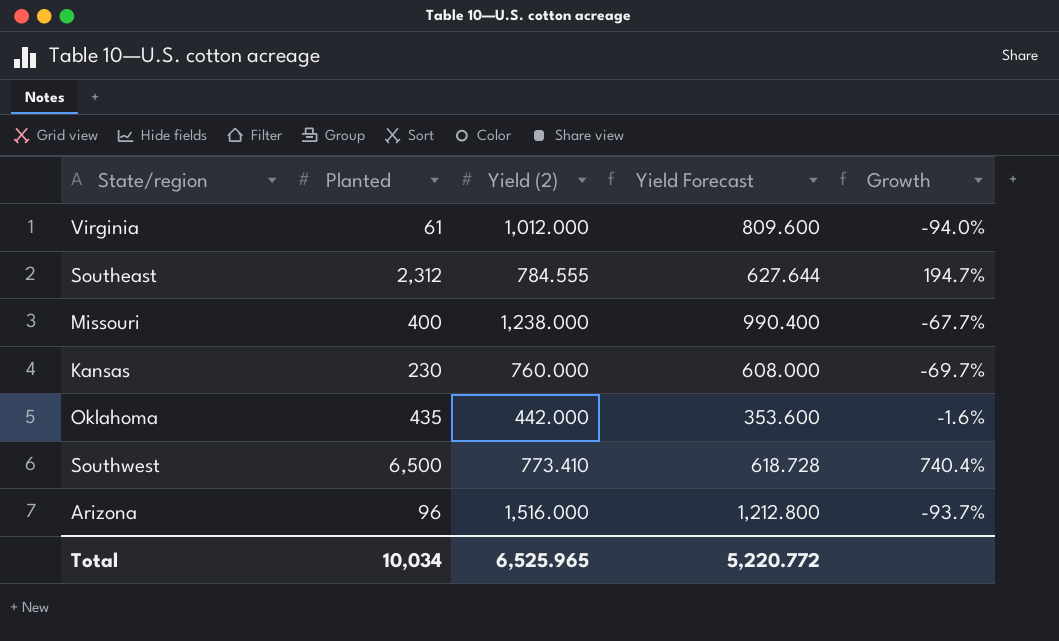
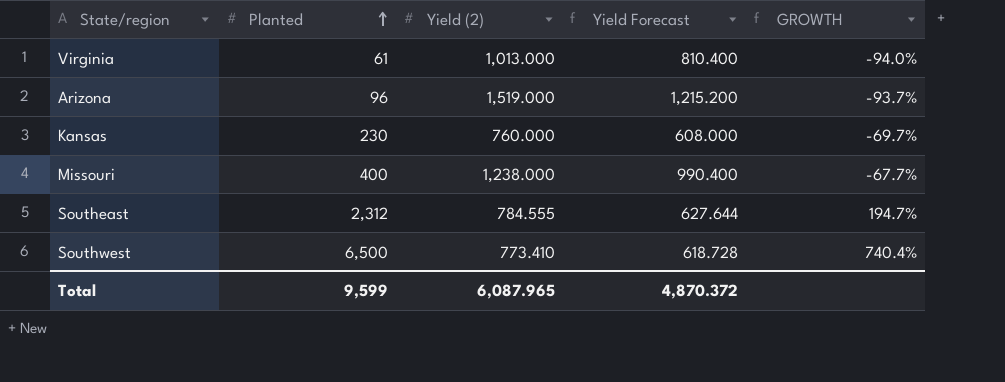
row order: none -> Planted ascending
column name: Growth -> GROWTH
row Oklahoma: 435 | 442.000 | 353.600 | -1.6% -> none
Virginia | Yield (2): 1,012.000 -> 1,013.000
Virginia | Yield Forecast: 809.600 -> 810.400
Arizona | Yield (2): 1,516.000 -> 1,519.000
Arizona | Yield Forecast: 1,212.800 -> 1,215.200
Total | Planted: 10,034 -> 9,599
Total | Yield (2): 6,525.965 -> 6,087.965
Total | Yield Forecast: 5,220.772 -> 4,870.372

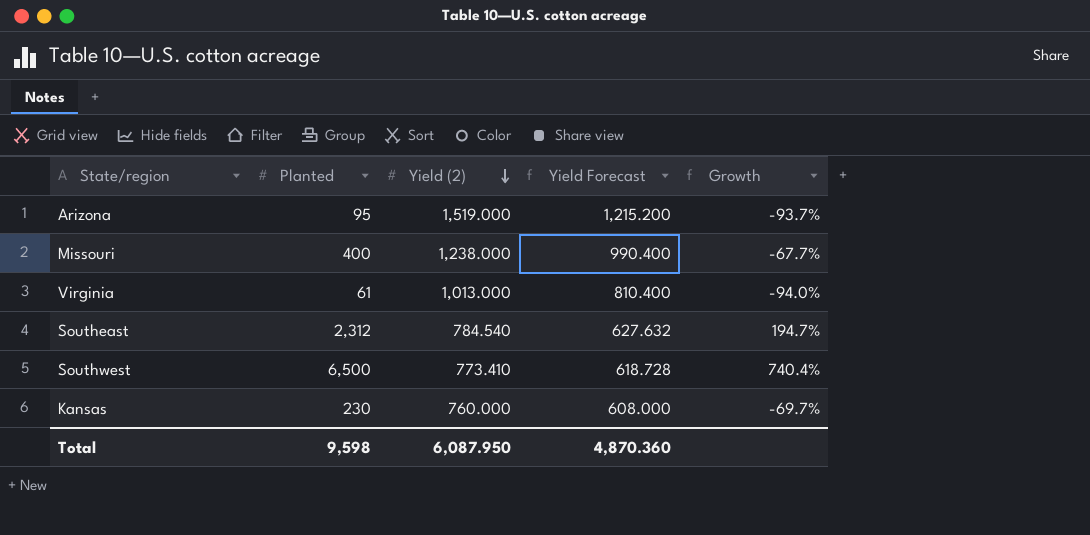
row order: Planted ascending -> Yield (2) descending
column name: GROWTH -> Growth
Arizona | Planted: 96 -> 95
Southeast | Yield (2): 784.555 -> 784.540
Southeast | Yield Forecast: 627.644 -> 627.632
Total | Planted: 9,599 -> 9,598
Total | Yield (2): 6,087.965 -> 6,087.950
Total | Yield Forecast: 4,870.372 -> 4,870.360

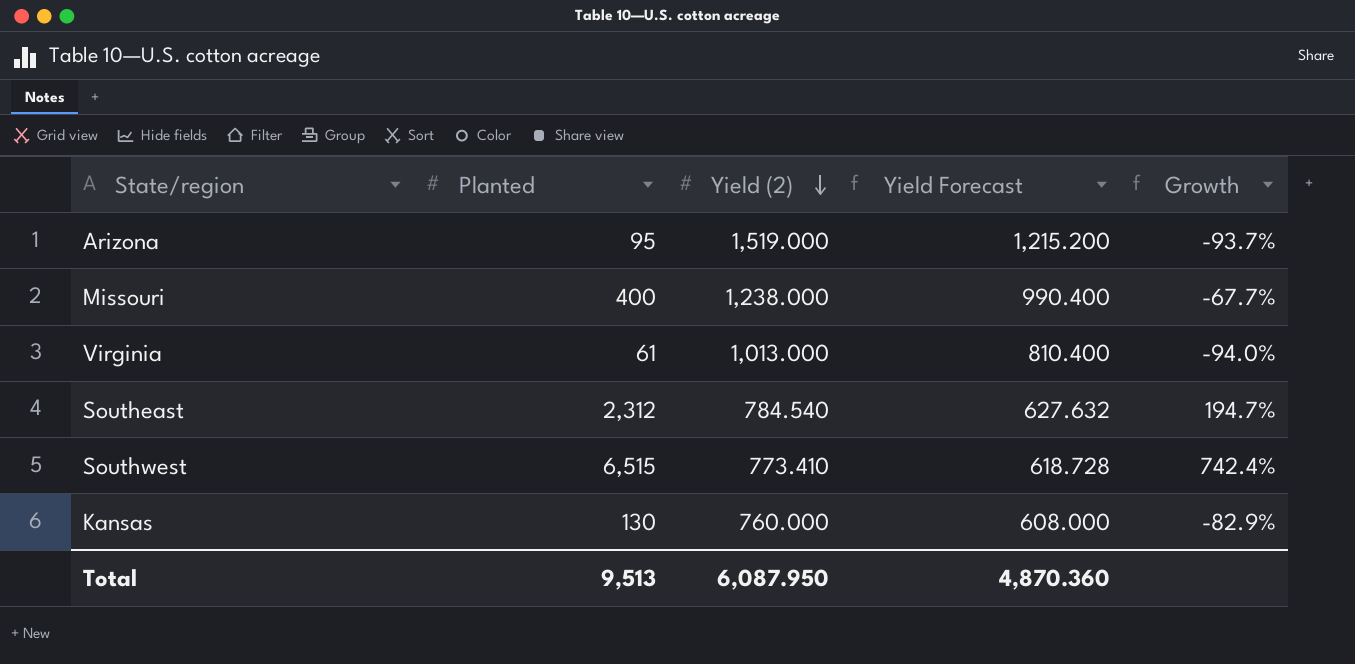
Southwest | Planted: 6,500 -> 6,515
Southwest | Growth: 740.4% -> 742.4%
Kansas | Planted: 230 -> 130
Kansas | Growth: -69.7% -> -82.9%
Total | Planted: 9,598 -> 9,513

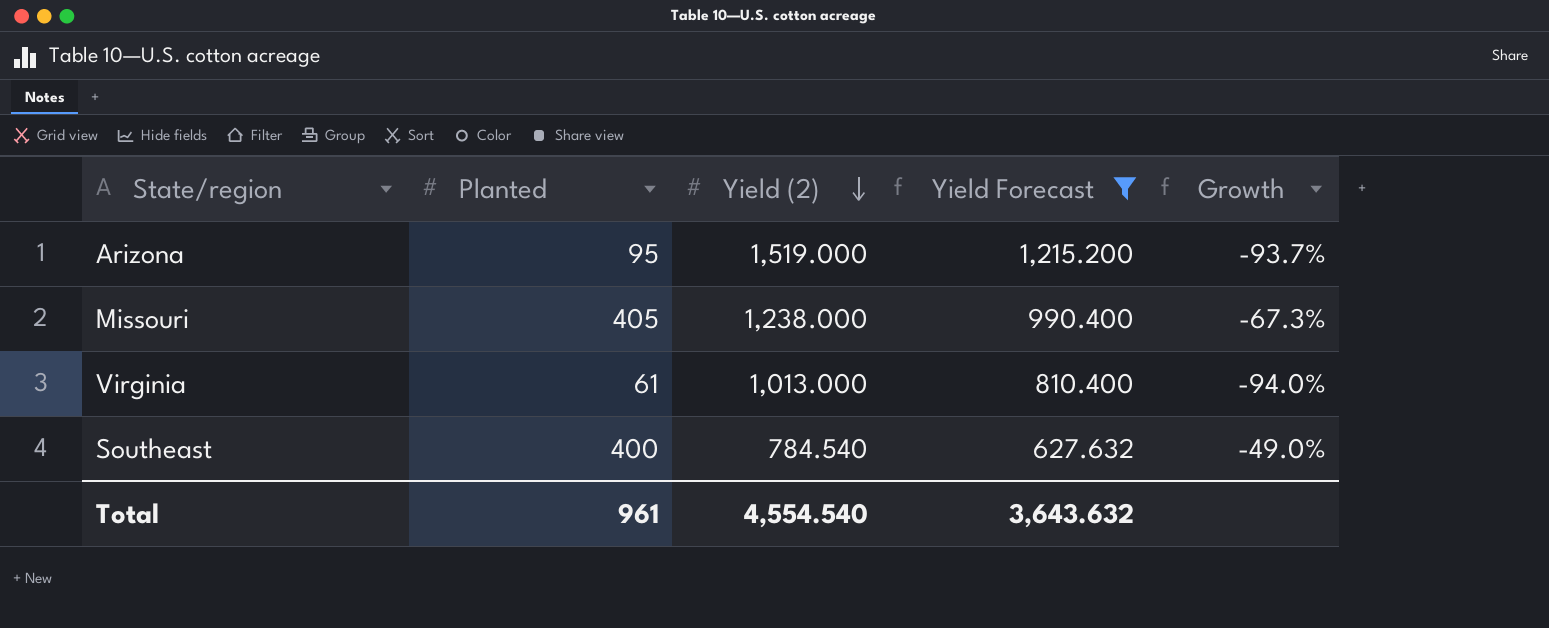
filter: none -> Yield Forecast >= 627.632
Missouri | Planted: 400 -> 405
Missouri | Growth: -67.7% -> -67.3%
Southeast | Planted: 2,312 -> 400
Southeast | Growth: 194.7% -> -49.0%
Total | Planted: 9,513 -> 961
Total | Yield (2): 6,087.950 -> 4,554.540
Total | Yield Forecast: 4,870.360 -> 3,643.632

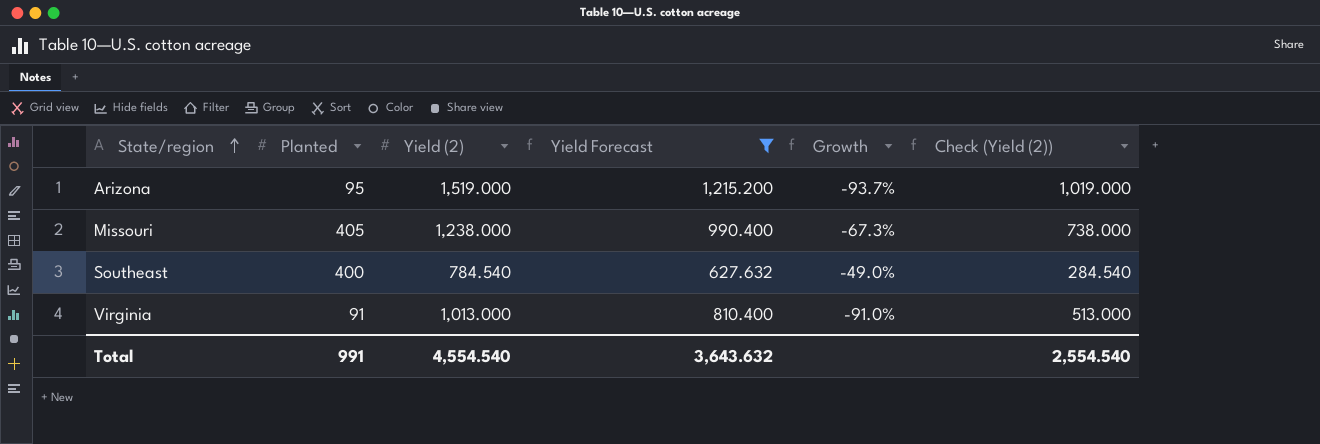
row order: Yield (2) descending -> State/region ascending
column Check (Yield (2)) | formula: none -> [Yield (2)] - 500
Virginia | Planted: 61 -> 91
Virginia | Growth: -94.0% -> -91.0%
Total | Planted: 961 -> 991

